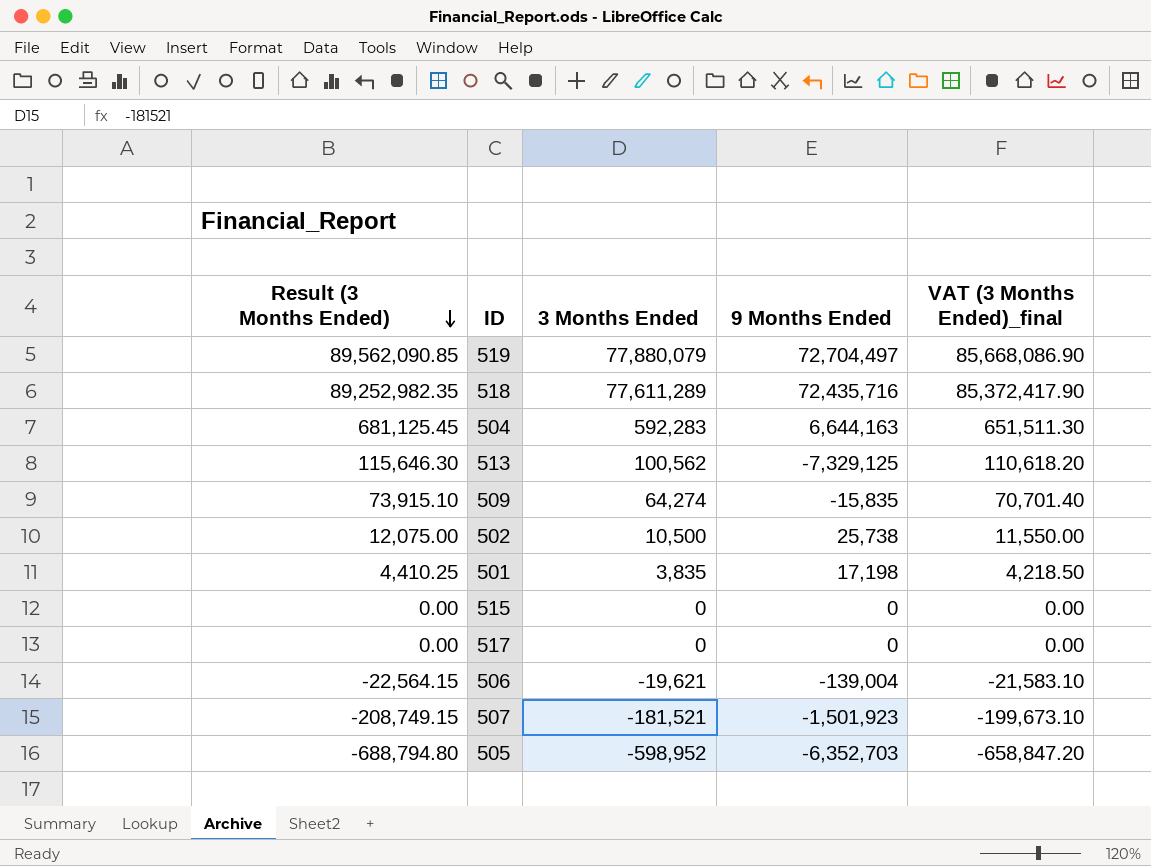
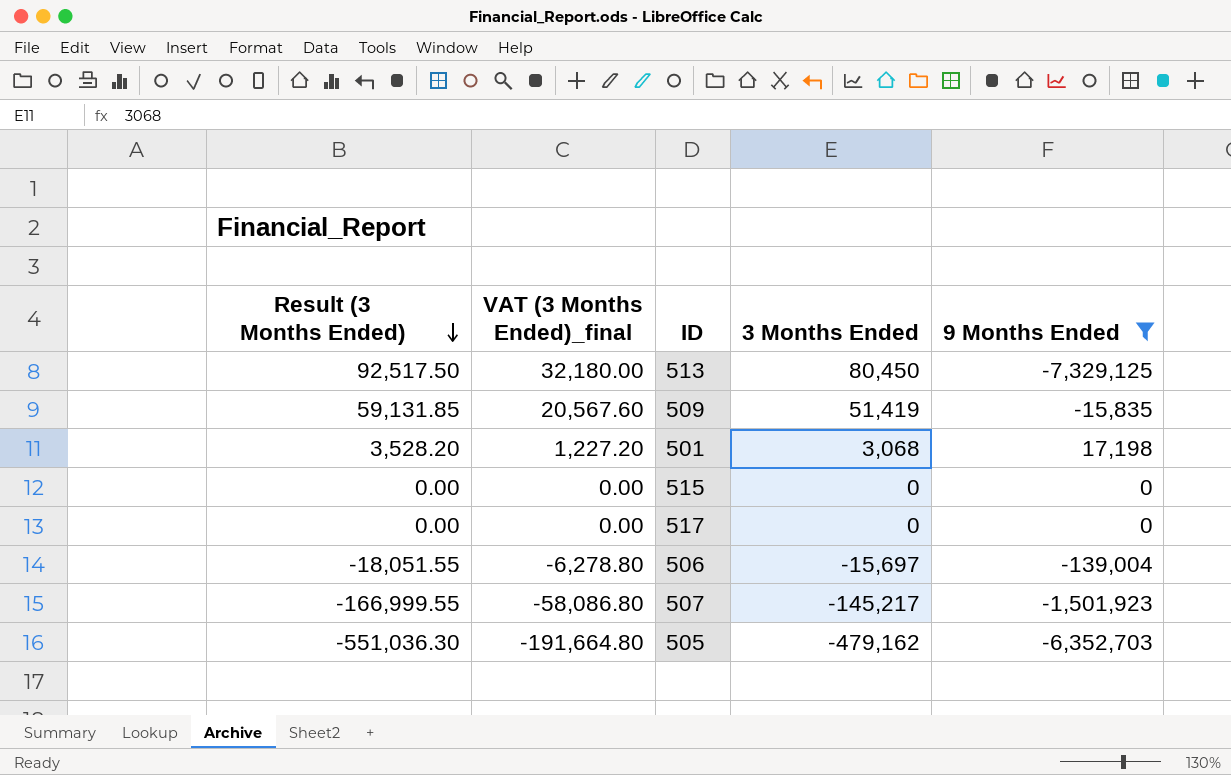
filter: none -> 9 Months Ended <= 17,198
column VAT (3 Months Ended)_final | formula: [3 Months Ended] * 1.1 -> [3 Months Ended] * 0.4
column VAT (3 Months Ended)_final | position: 5 -> 2
513 | Result (3 Months Ended): 115,646.30 -> 92,517.50
513 | 3 Months Ended: 100,562 -> 80,450
509 | Result (3 Months Ended): 73,915.10 -> 59,131.85
509 | 3 Months Ended: 64,274 -> 51,419
501 | Result (3 Months Ended): 4,410.25 -> 3,528.20
501 | 3 Months Ended: 3,835 -> 3,068
506 | Result (3 Months Ended): -22,564.15 -> -18,051.55
506 | 3 Months Ended: -19,621 -> -15,697
507 | Result (3 Months Ended): -208,749.15 -> -166,999.55
507 | 3 Months Ended: -181,521 -> -145,217
505 | Result (3 Months Ended): -688,794.80 -> -551,036.30
505 | 3 Months Ended: -598,952 -> -479,162

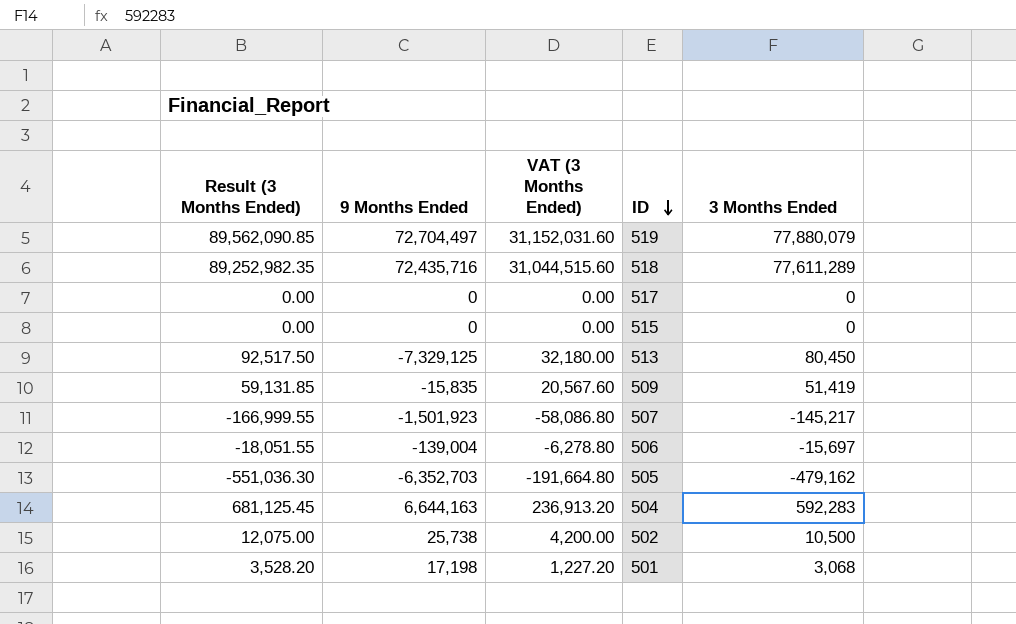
filter: 9 Months Ended <= 17,198 -> none
row order: Result (3 Months Ended) descending -> ID descending
column 9 Months Ended | position: 5 -> 2
column name: VAT (3 Months Ended)_final -> VAT (3 Months Ended)

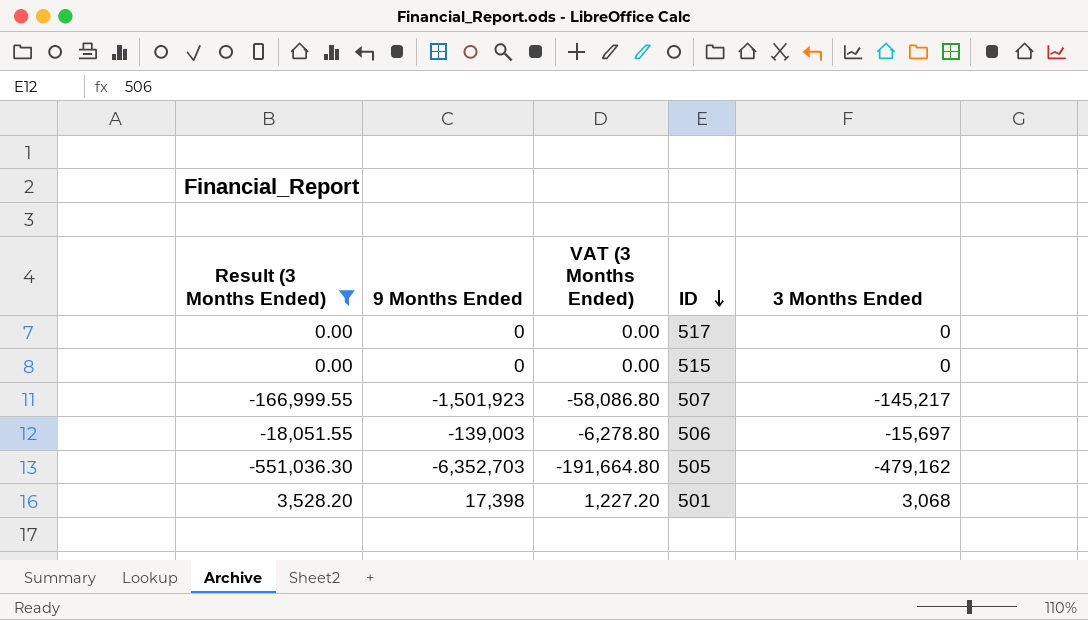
filter: none -> Result (3 Months Ended) <= 3,528.20
506 | 9 Months Ended: -139,004 -> -139,003
501 | 9 Months Ended: 17,198 -> 17,398

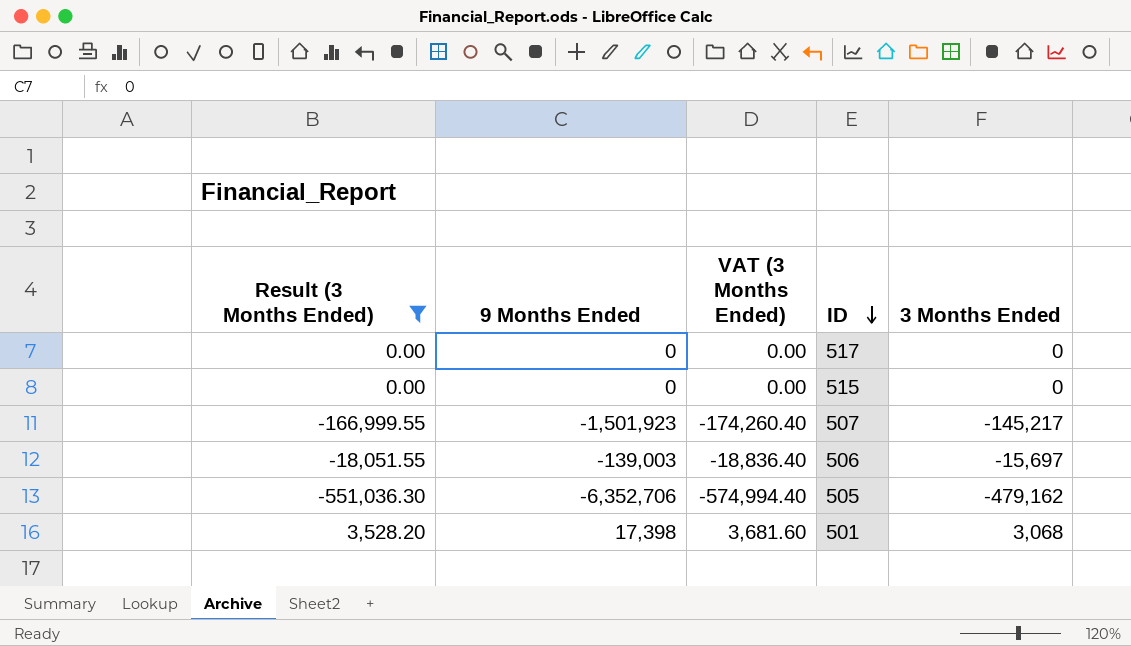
column VAT (3 Months Ended) | formula: [3 Months Ended] * 0.4 -> [3 Months Ended] * 1.2
505 | 9 Months Ended: -6,352,703 -> -6,352,706

